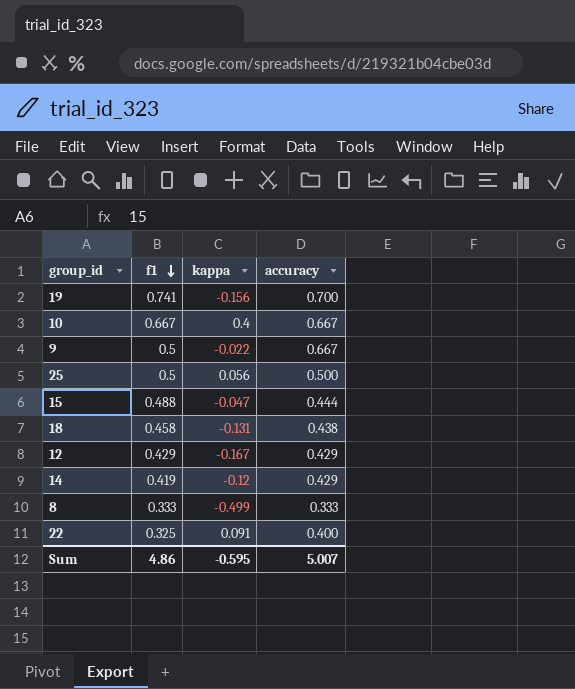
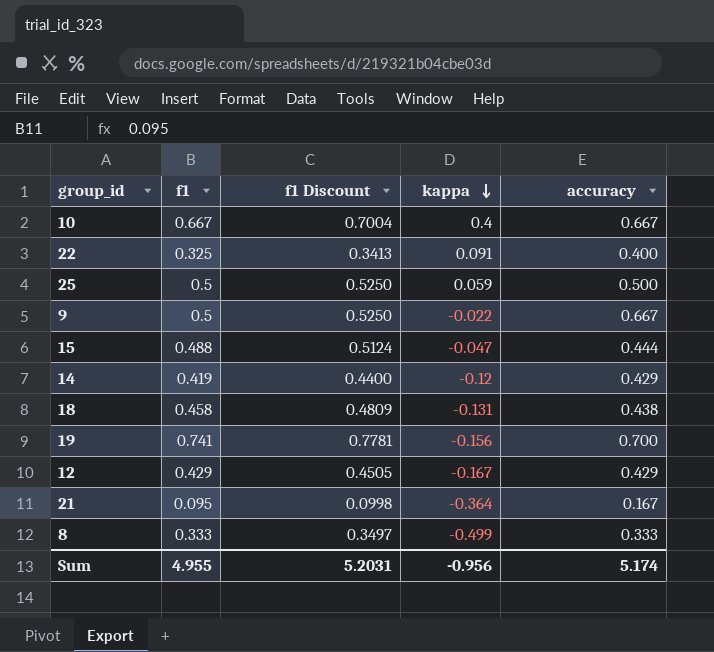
row order: f1 descending -> kappa descending
column f1 Discount | formula: none -> [f1] * 1.05
25 | kappa: 0.056 -> 0.059
row 21: none -> 0.095 | 0.0998 | -0.364 | 0.167
Sum | f1: 4.86 -> 4.955
Sum | kappa: -0.595 -> -0.956
Sum | accuracy: 5.007 -> 5.174

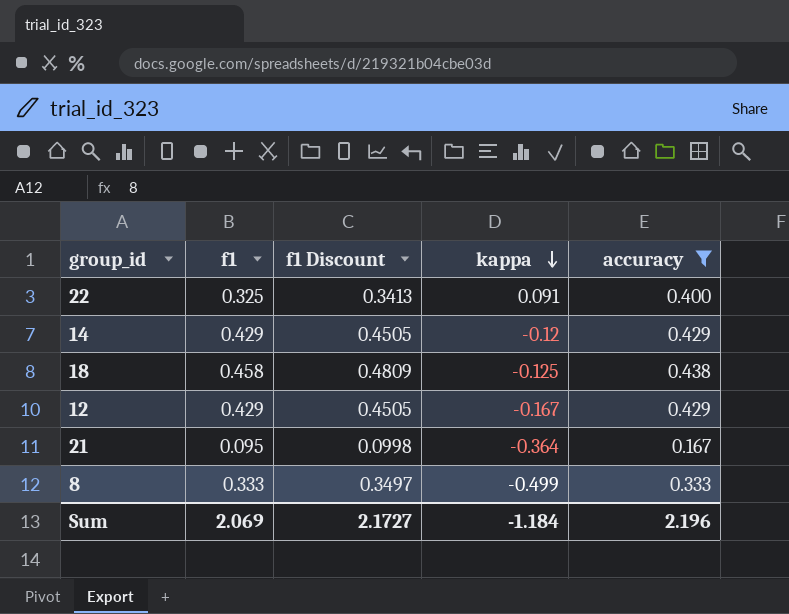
filter: none -> accuracy <= 0.438
14 | f1: 0.419 -> 0.429
14 | f1 Discount: 0.4400 -> 0.4505
18 | kappa: -0.131 -> -0.125
Sum | f1: 4.955 -> 2.069
Sum | f1 Discount: 5.2031 -> 2.1727
Sum | kappa: -0.956 -> -1.184
Sum | accuracy: 5.174 -> 2.196

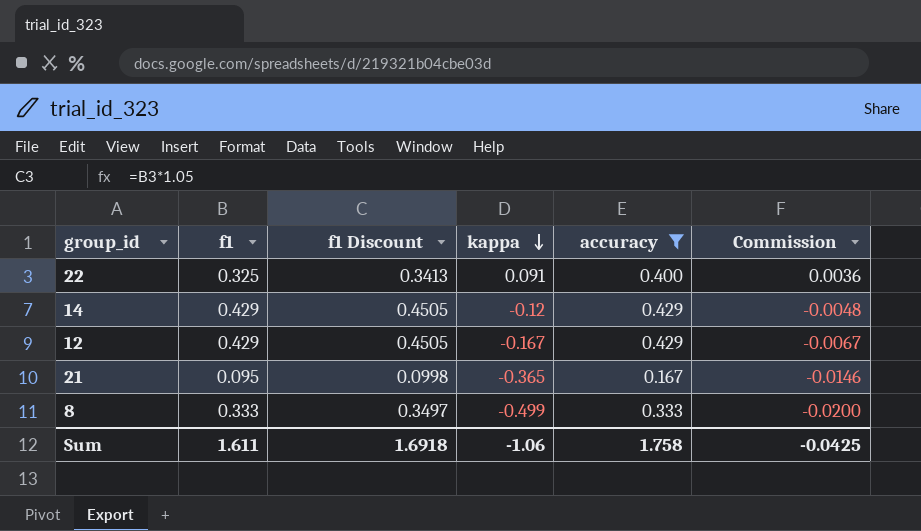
column Commission | formula: none -> [kappa] * 0.04
row 18: 0.458 | 0.4809 | -0.125 | 0.438 -> none
21 | kappa: -0.364 -> -0.365
Sum | f1: 2.069 -> 1.611
Sum | f1 Discount: 2.1727 -> 1.6918
Sum | kappa: -1.184 -> -1.06
Sum | accuracy: 2.196 -> 1.758

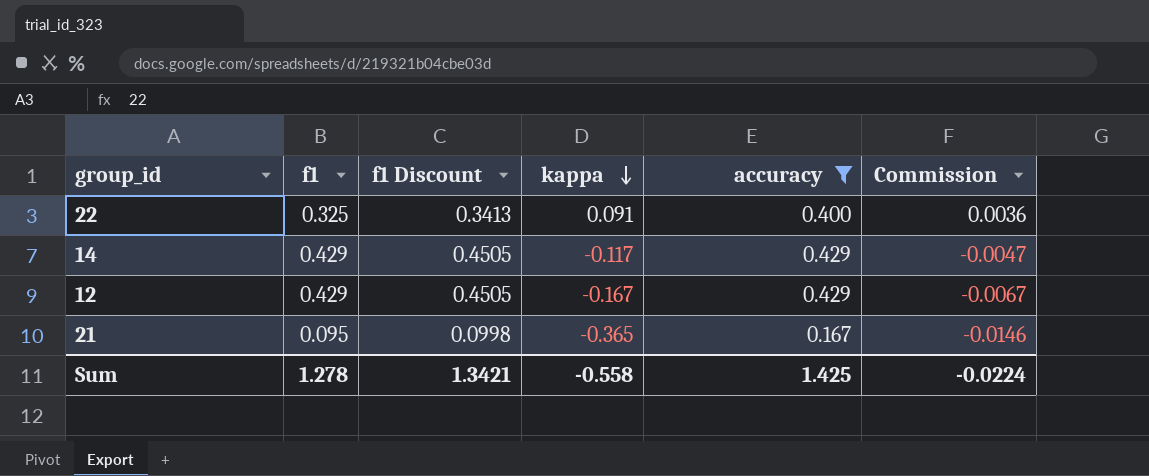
row 8: 0.333 | 0.3497 | -0.499 | 0.333 | -0.0200 -> none
14 | kappa: -0.12 -> -0.117
14 | Commission: -0.0048 -> -0.0047
Sum | f1: 1.611 -> 1.278
Sum | f1 Discount: 1.6918 -> 1.3421
Sum | kappa: -1.06 -> -0.558
Sum | accuracy: 1.758 -> 1.425
Sum | Commission: -0.0425 -> -0.0224

